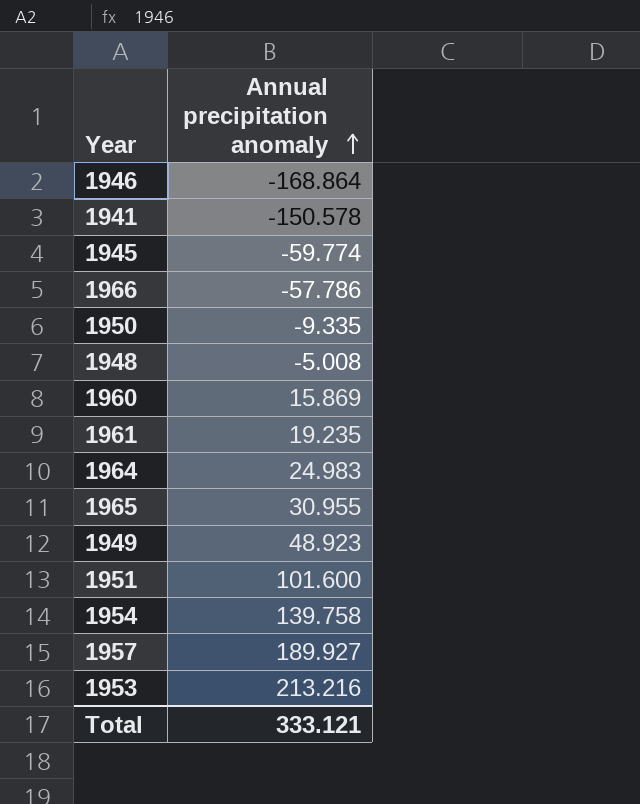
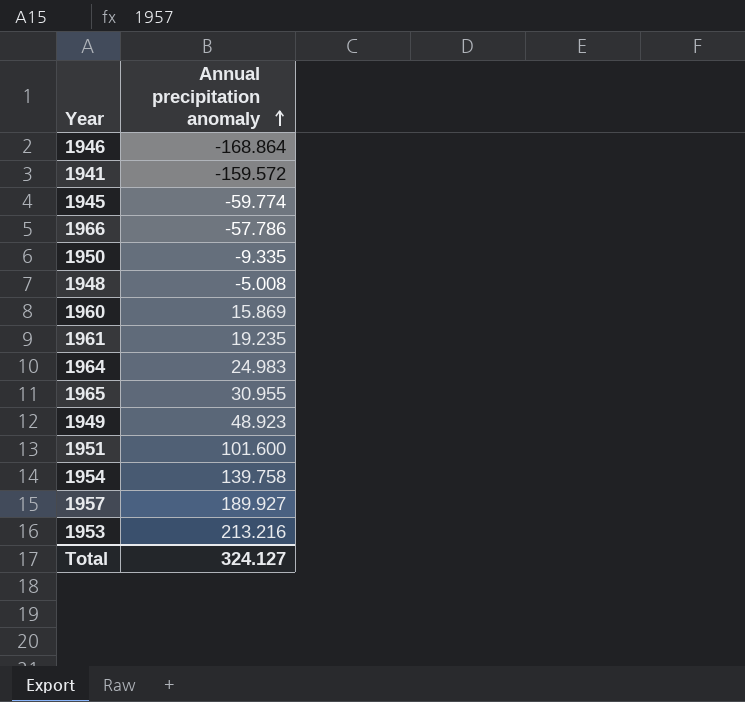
1941 | Annual precipitation anomaly: -150.578 -> -159.572
Total | Annual precipitation anomaly: 333.121 -> 324.127

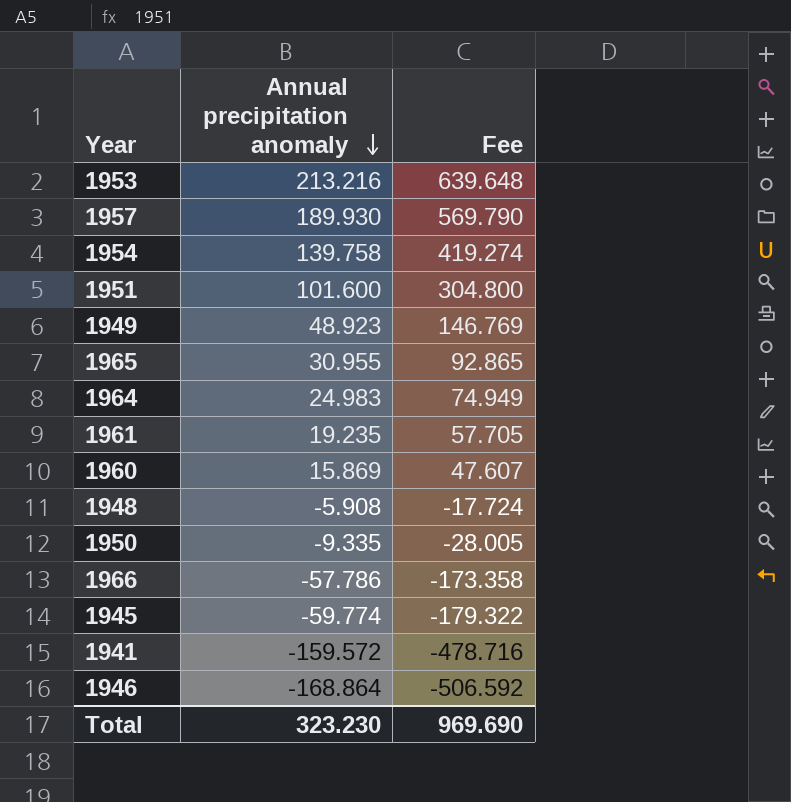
row order: Annual precipitation anomaly ascending -> Annual precipitation anomaly descending
column Fee | formula: none -> [Annual precipitation anomaly] * 3
1957 | Annual precipitation anomaly: 189.927 -> 189.930
1948 | Annual precipitation anomaly: -5.008 -> -5.908
Total | Annual precipitation anomaly: 324.127 -> 323.230

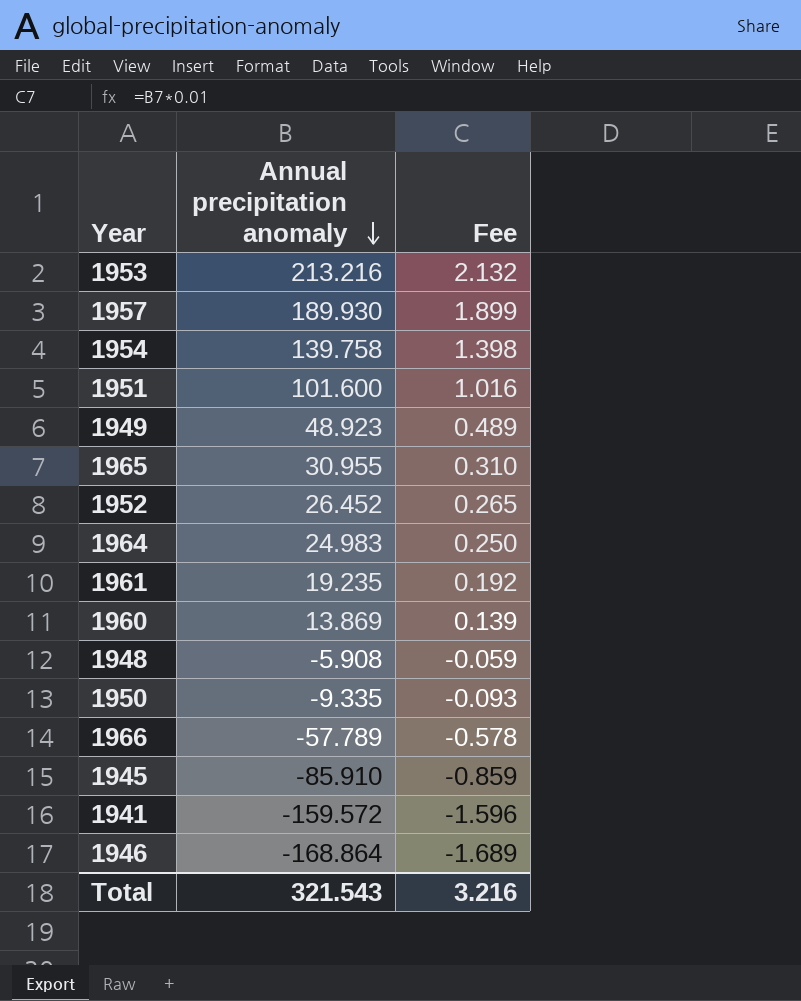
column Fee | formula: [Annual precipitation anomaly] * 3 -> [Annual precipitation anomaly] * 0.01
row 1952: none -> 26.452 | 0.265
1960 | Annual precipitation anomaly: 15.869 -> 13.869
1966 | Annual precipitation anomaly: -57.786 -> -57.789
1945 | Annual precipitation anomaly: -59.774 -> -85.910
Total | Annual precipitation anomaly: 323.230 -> 321.543
Total | Fee: 969.690 -> 3.216

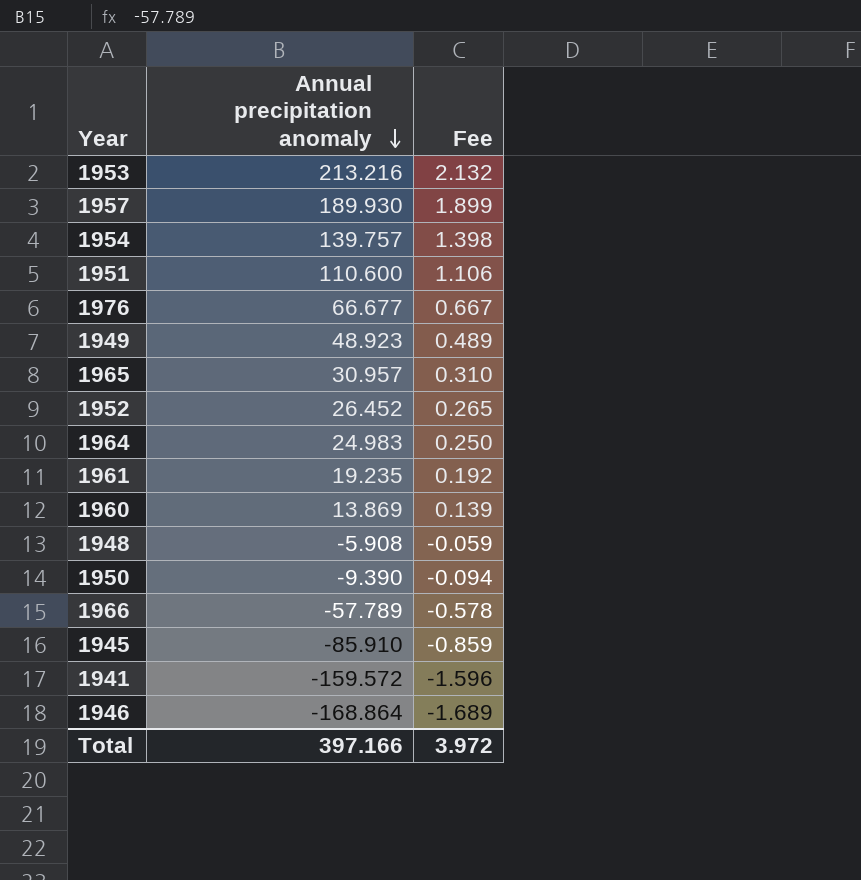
1954 | Annual precipitation anomaly: 139.758 -> 139.757
1951 | Annual precipitation anomaly: 101.600 -> 110.600
1951 | Fee: 1.016 -> 1.106
row 1976: none -> 66.677 | 0.667
1965 | Annual precipitation anomaly: 30.955 -> 30.957
1950 | Annual precipitation anomaly: -9.335 -> -9.390
1950 | Fee: -0.093 -> -0.094
Total | Annual precipitation anomaly: 321.543 -> 397.166
Total | Fee: 3.216 -> 3.972

